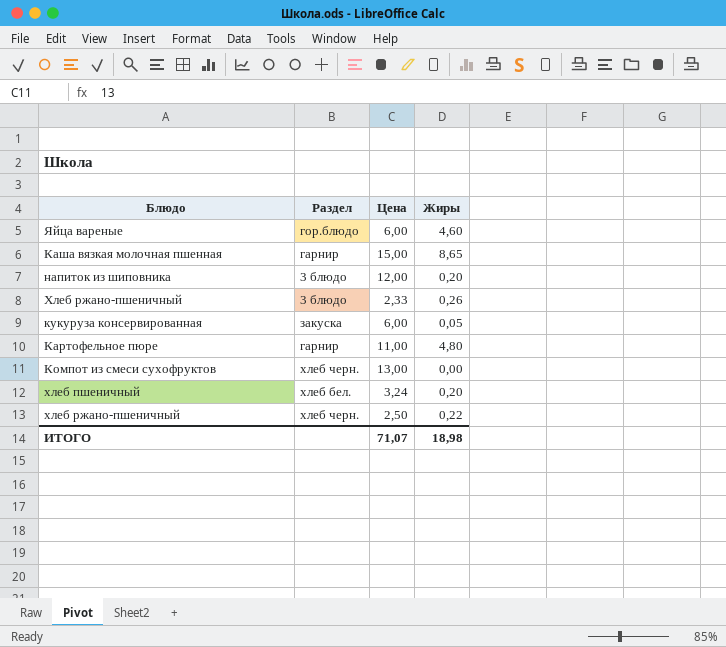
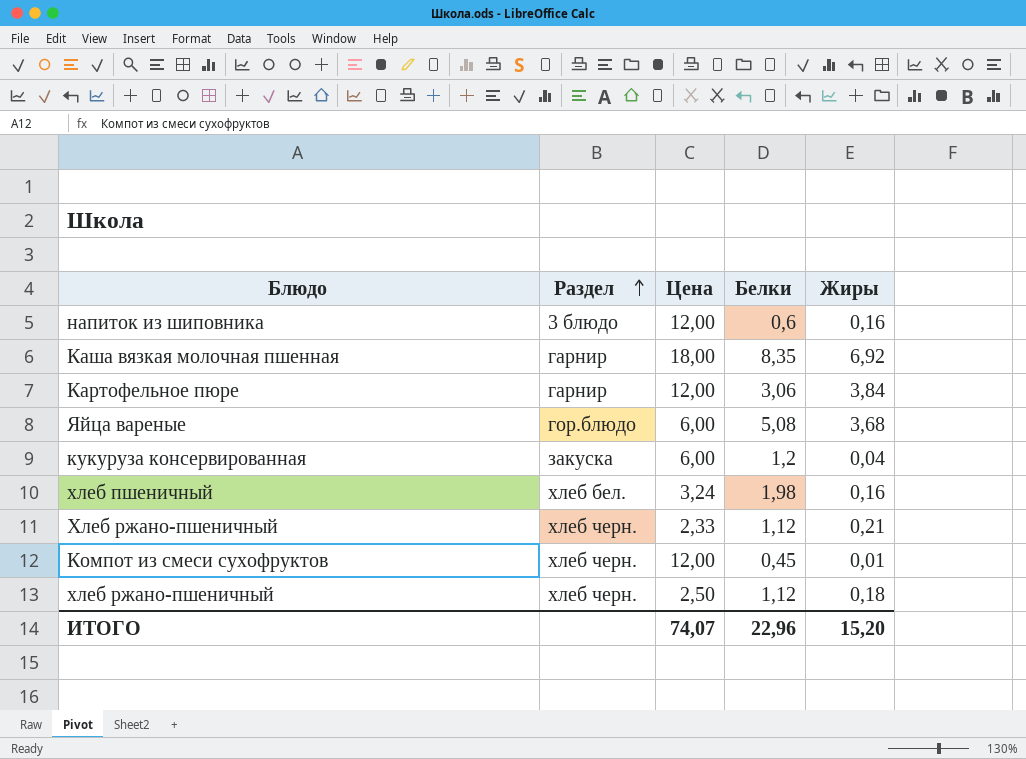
row order: none -> Раздел ascending
column Белки | position: none -> 4
напиток из шиповника | Жиры: 0,20 -> 0,16
Каша вязкая молочная пшенная | Цена: 15,00 -> 18,00
Каша вязкая молочная пшенная | Жиры: 8,65 -> 6,92
Картофельное пюре | Цена: 11,00 -> 12,00
Картофельное пюре | Жиры: 4,80 -> 3,84
Яйца вареные | Жиры: 4,60 -> 3,68
кукуруза консервированная | Жиры: 0,05 -> 0,04
хлеб пшеничный | Жиры: 0,20 -> 0,16
Хлеб ржано-пшеничный | Раздел: 3 блюдо -> хлеб черн.
Хлеб ржано-пшеничный | Жиры: 0,26 -> 0,21
Компот из смеси сухофруктов | Цена: 13,00 -> 12,00
Компот из смеси сухофруктов | Жиры: 0,00 -> 0,01
хлеб ржано-пшеничный | Жиры: 0,22 -> 0,18
ИТОГО | Цена: 71,07 -> 74,07
ИТОГО | Жиры: 18,98 -> 15,20

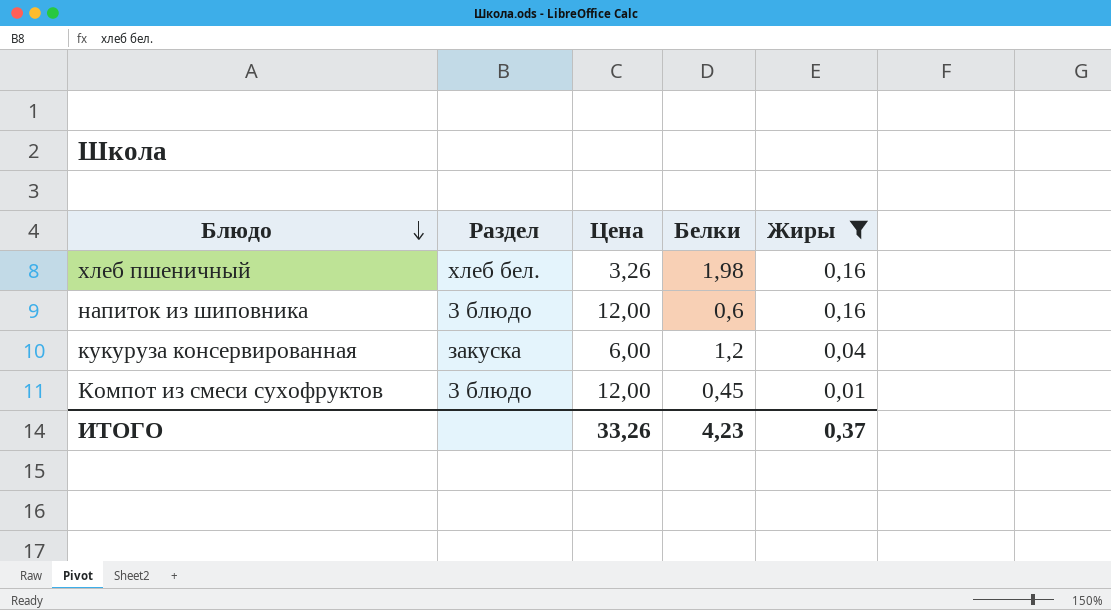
filter: none -> Жиры <= 0,16
row order: Раздел ascending -> Блюдо descending
хлеб пшеничный | Цена: 3,24 -> 3,26
Компот из смеси сухофруктов | Раздел: хлеб черн. -> 3 блюдо
ИТОГО | Цена: 74,07 -> 33,26
ИТОГО | Белки: 22,96 -> 4,23
ИТОГО | Жиры: 15,20 -> 0,37

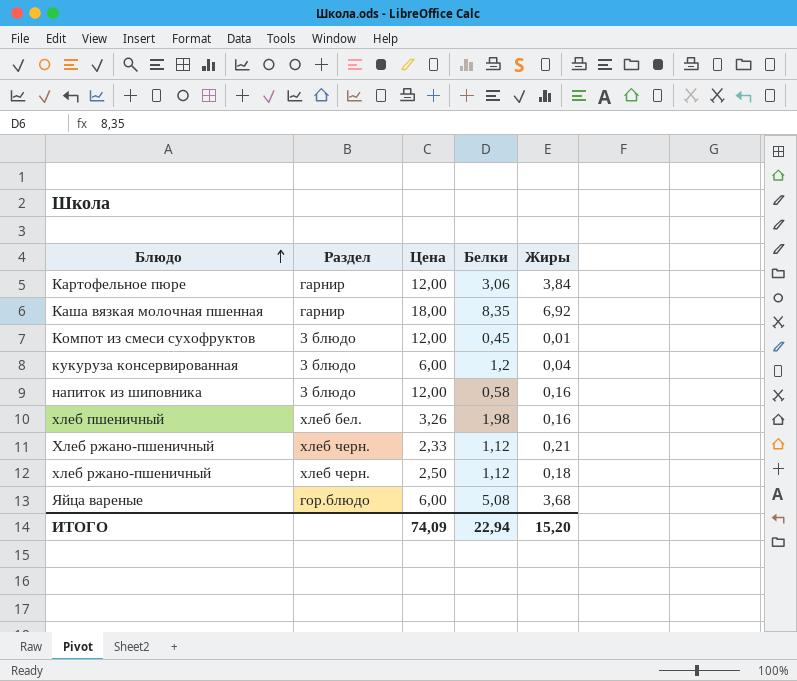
filter: Жиры <= 0,16 -> none
row order: Блюдо descending -> Блюдо ascending
кукуруза консервированная | Раздел: закуска -> 3 блюдо
напиток из шиповника | Белки: 0,6 -> 0,58
ИТОГО | Цена: 33,26 -> 74,09
ИТОГО | Белки: 4,23 -> 22,94
ИТОГО | Жиры: 0,37 -> 15,20

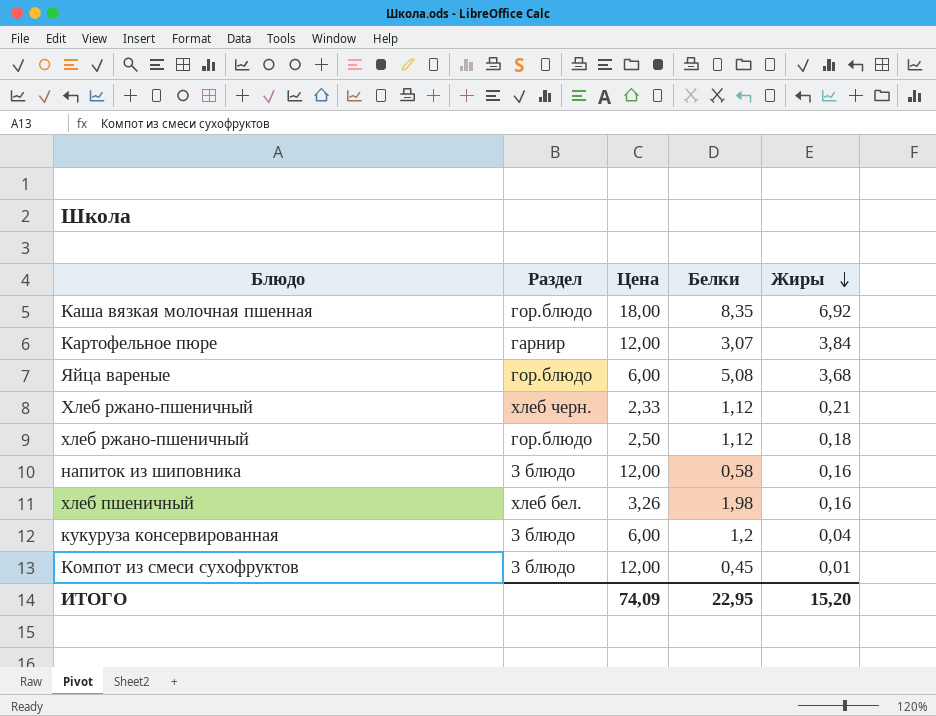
row order: Блюдо ascending -> Жиры descending
Каша вязкая молочная пшенная | Раздел: гарнир -> гор.блюдо
Картофельное пюре | Белки: 3,06 -> 3,07
хлеб ржано-пшеничный | Раздел: хлеб черн. -> гор.блюдо
ИТОГО | Белки: 22,94 -> 22,95

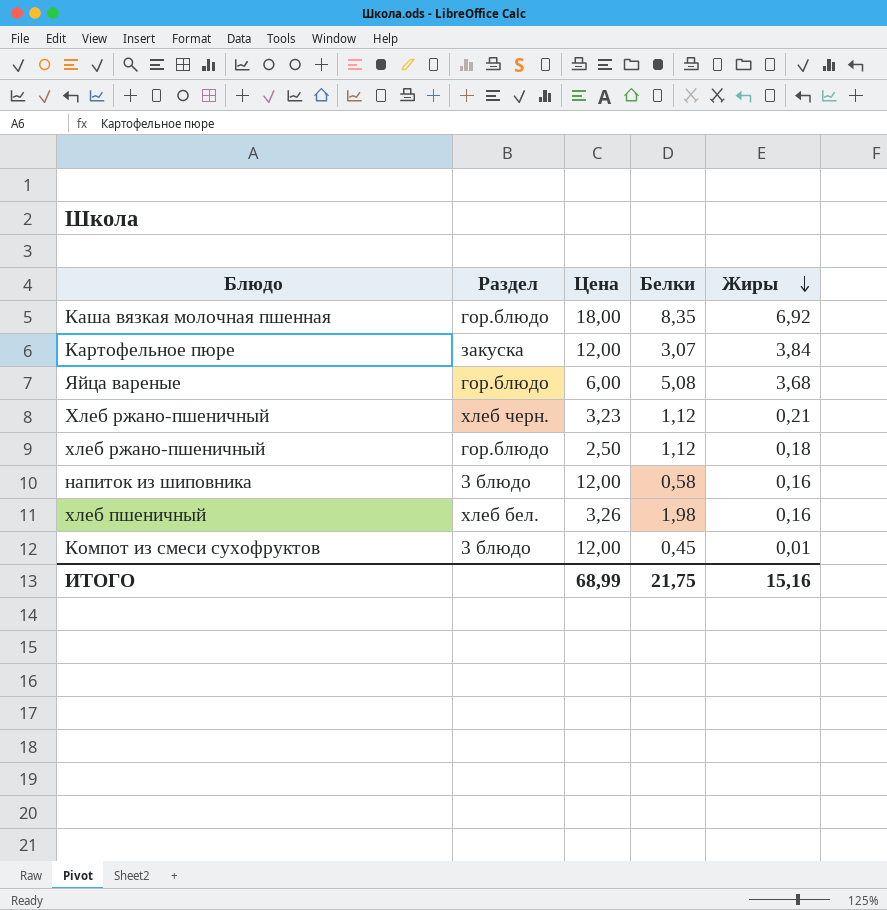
row кукуруза консервированная: 3 блюдо | 6,00 | 1,2 | 0,04 -> none
Картофельное пюре | Раздел: гарнир -> закуска
Хлеб ржано-пшеничный | Цена: 2,33 -> 3,23
ИТОГО | Цена: 74,09 -> 68,99
ИТОГО | Белки: 22,95 -> 21,75
ИТОГО | Жиры: 15,20 -> 15,16

